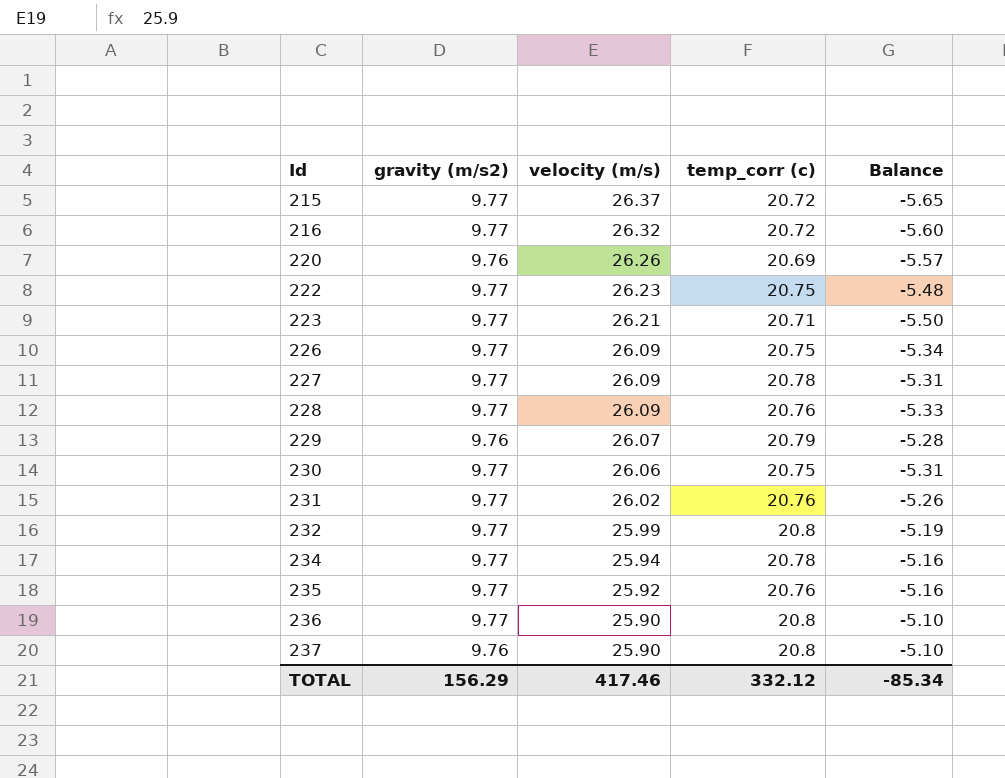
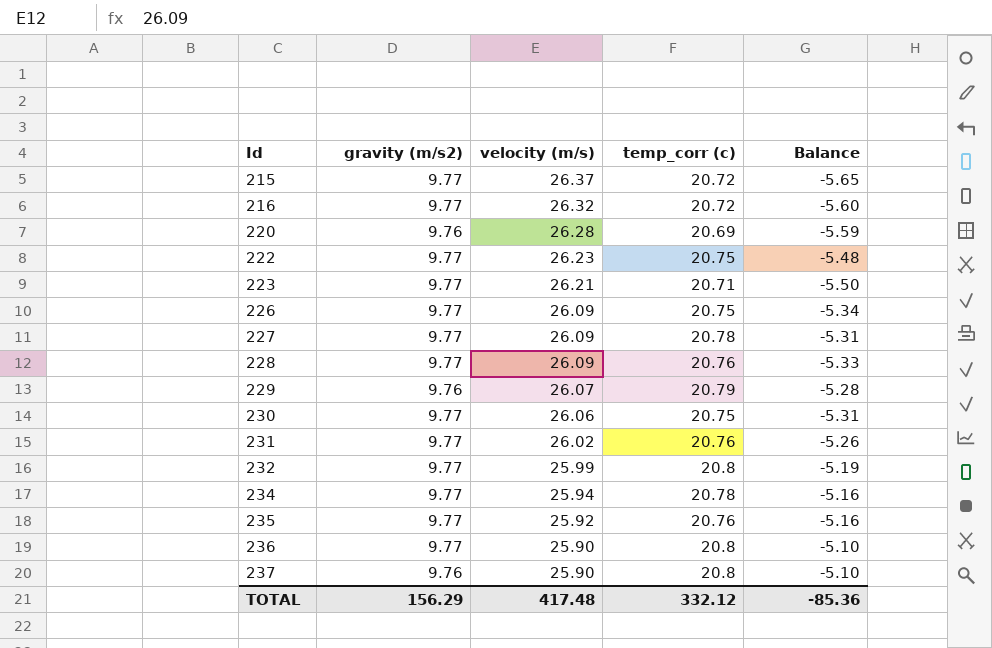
220 | velocity (m/s): 26.26 -> 26.28
220 | Balance: -5.57 -> -5.59
TOTAL | velocity (m/s): 417.46 -> 417.48
TOTAL | Balance: -85.34 -> -85.36

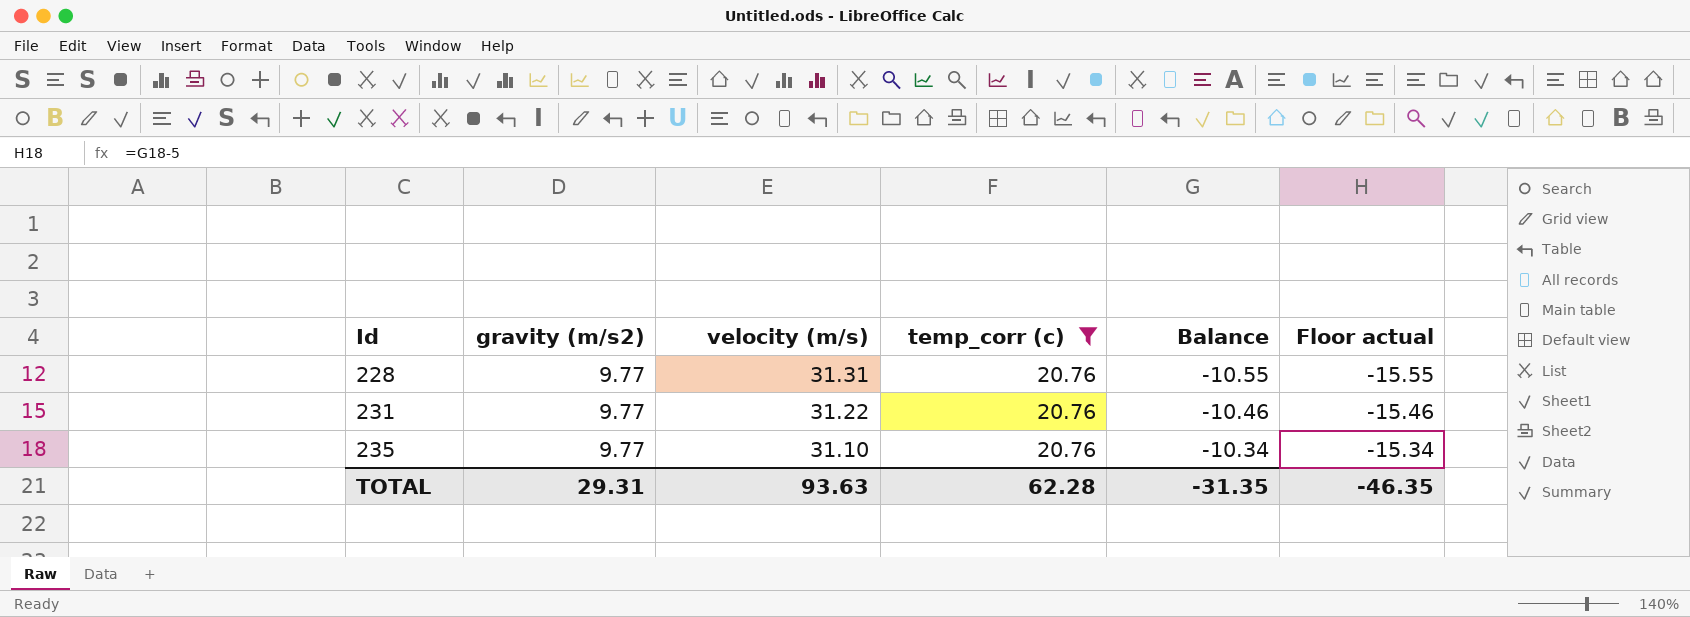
filter: none -> temp_corr (c) = 20.76
column Floor actual | formula: none -> [Balance] - 5
228 | velocity (m/s): 26.09 -> 31.31
228 | Balance: -5.33 -> -10.55
231 | velocity (m/s): 26.02 -> 31.22
231 | Balance: -5.26 -> -10.46
235 | velocity (m/s): 25.92 -> 31.10
235 | Balance: -5.16 -> -10.34
TOTAL | gravity (m/s2): 156.29 -> 29.31
TOTAL | velocity (m/s): 417.48 -> 93.63
TOTAL | temp_corr (c): 332.12 -> 62.28
TOTAL | Balance: -85.36 -> -31.35

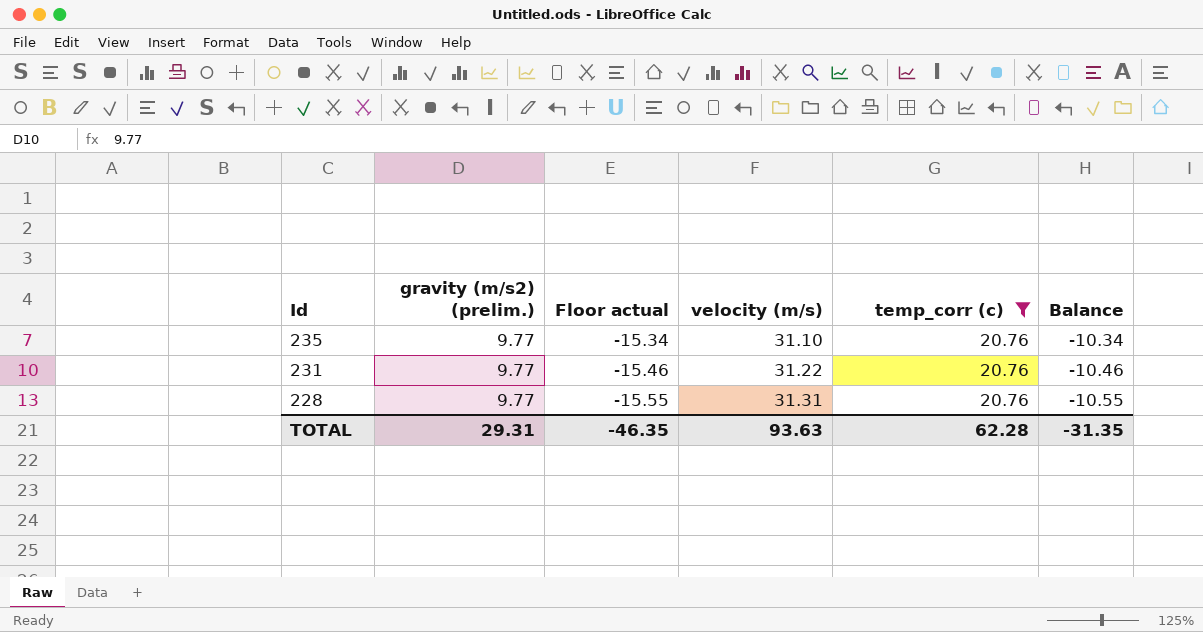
row order: Id ascending -> Id descending
column name: gravity (m/s2) -> gravity (m/s2) (prelim.)
column Floor actual | position: 6 -> 3

